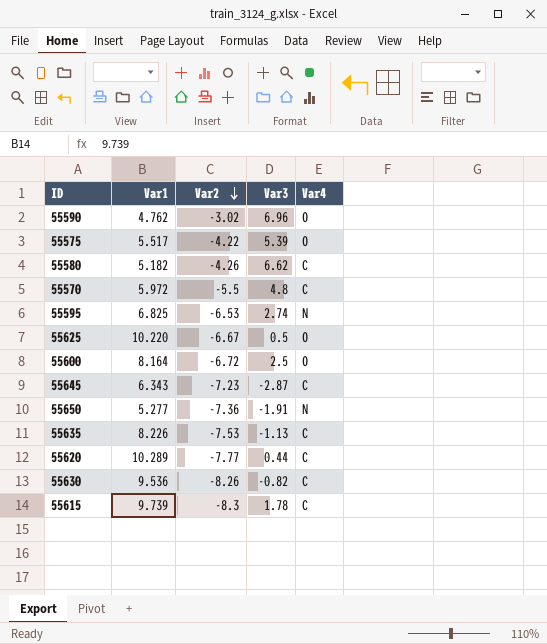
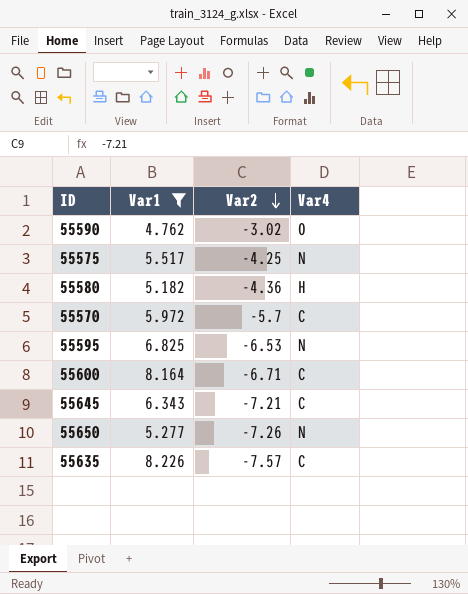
filter: none -> Var1 <= 8.226
column Var3 | position: 4 -> none
55575 | Var2: -4.22 -> -4.25
55575 | Var4: O -> N
55580 | Var2: -4.26 -> -4.36
55580 | Var4: C -> H
55570 | Var2: -5.5 -> -5.7
55600 | Var2: -6.72 -> -6.71
55600 | Var4: O -> C
55645 | Var2: -7.23 -> -7.21
55650 | Var2: -7.36 -> -7.26
55635 | Var2: -7.53 -> -7.57

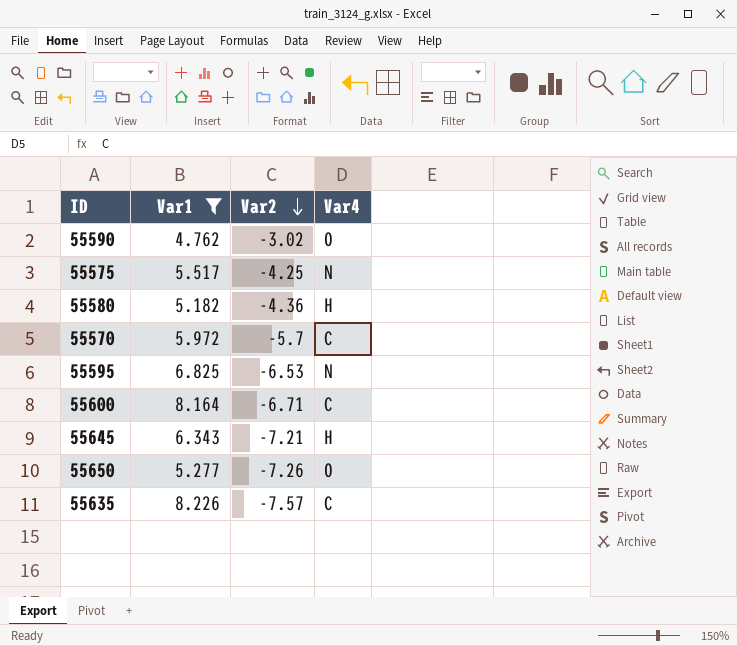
55645 | Var4: C -> H
55650 | Var4: N -> O

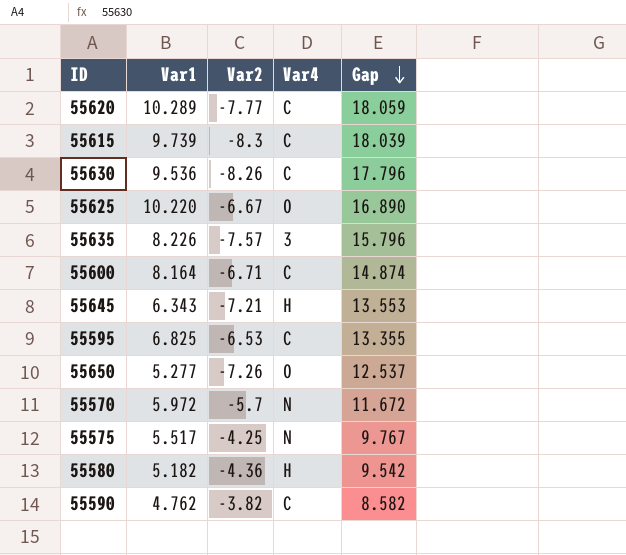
filter: Var1 <= 8.226 -> none
row order: Var2 descending -> Gap descending
column Gap | formula: none -> [Var1] - [Var2]
55635 | Var4: C -> 3
55595 | Var4: N -> C
55570 | Var4: C -> N
55590 | Var2: -3.02 -> -3.82
55590 | Var4: O -> C

